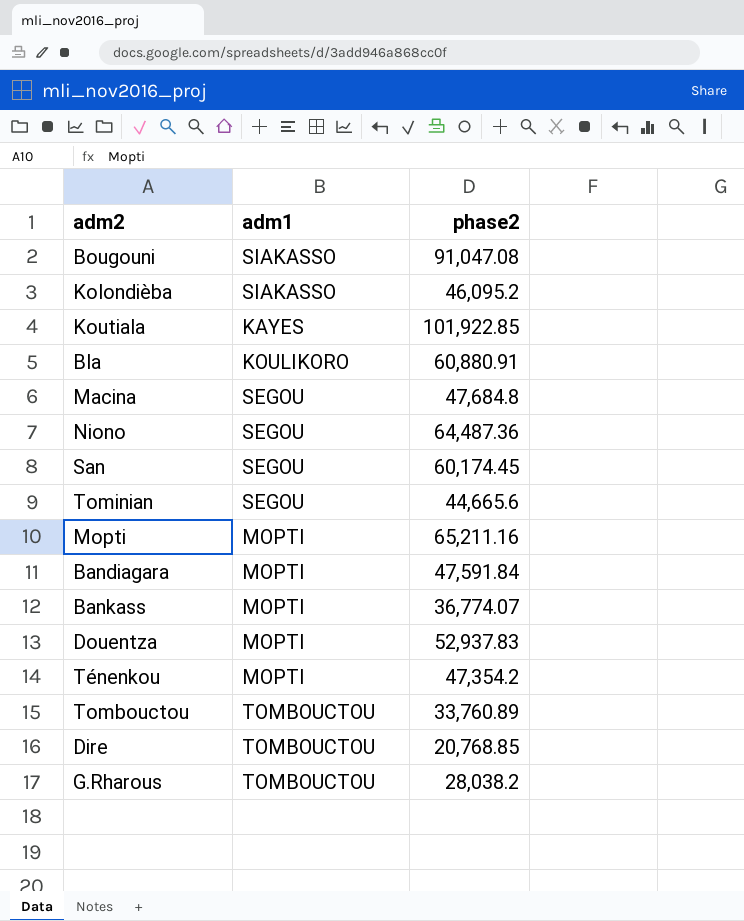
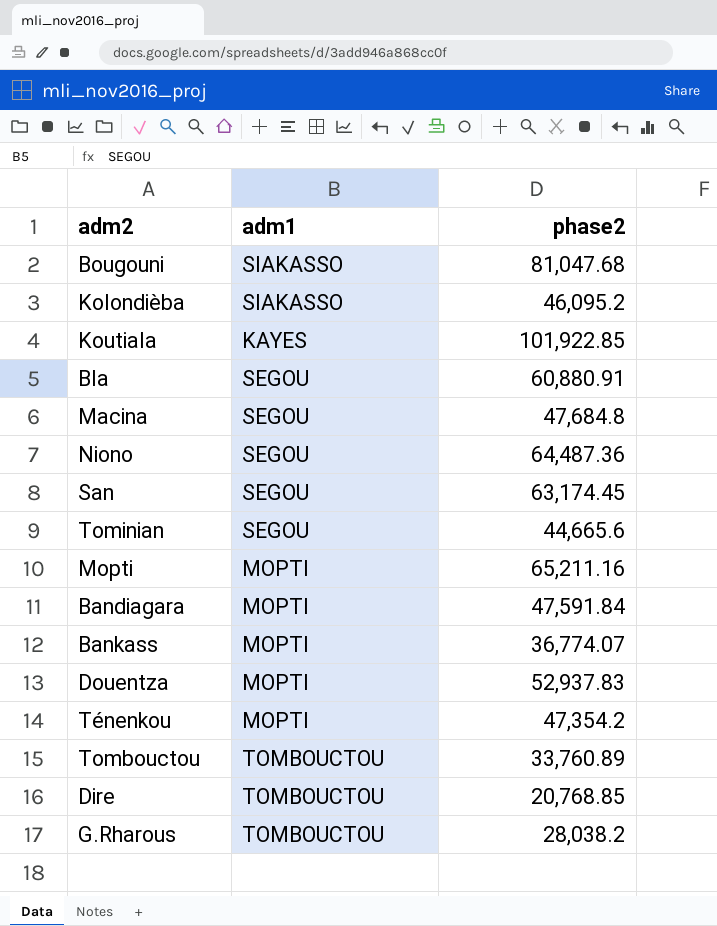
Bougouni | phase2: 91,047.08 -> 81,047.68
Bla | adm1: KOULIKORO -> SEGOU
San | phase2: 60,174.45 -> 63,174.45

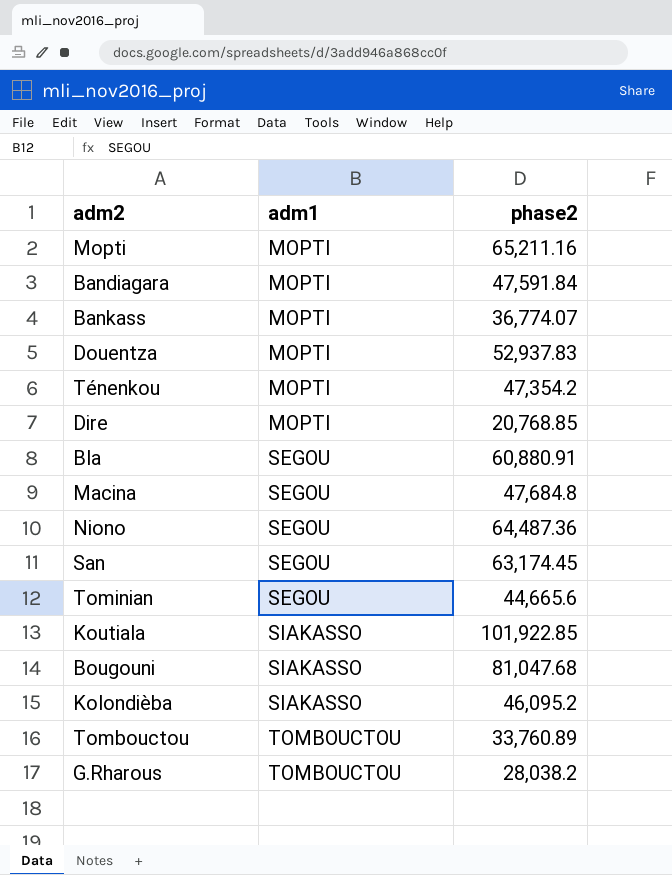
row order: none -> adm1 ascending
Dire | adm1: TOMBOUCTOU -> MOPTI
Koutiala | adm1: KAYES -> SIAKASSO

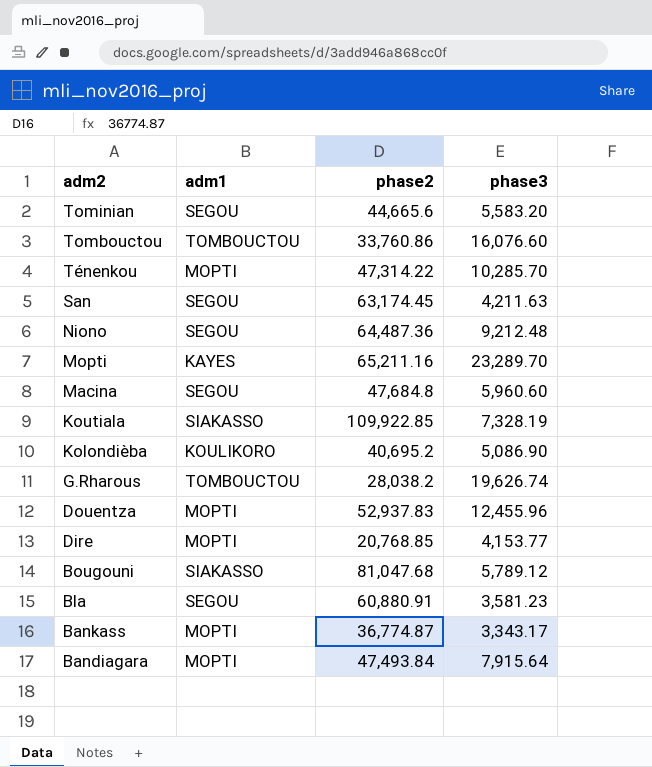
row order: adm1 ascending -> adm2 descending
column phase3 | position: none -> 4
Tombouctou | phase2: 33,760.89 -> 33,760.86
Ténenkou | phase2: 47,354.2 -> 47,314.22
Mopti | adm1: MOPTI -> KAYES
Koutiala | phase2: 101,922.85 -> 109,922.85
Kolondièba | adm1: SIAKASSO -> KOULIKORO
Kolondièba | phase2: 46,095.2 -> 40,695.2
Bankass | phase2: 36,774.07 -> 36,774.87
Bandiagara | phase2: 47,591.84 -> 47,493.84

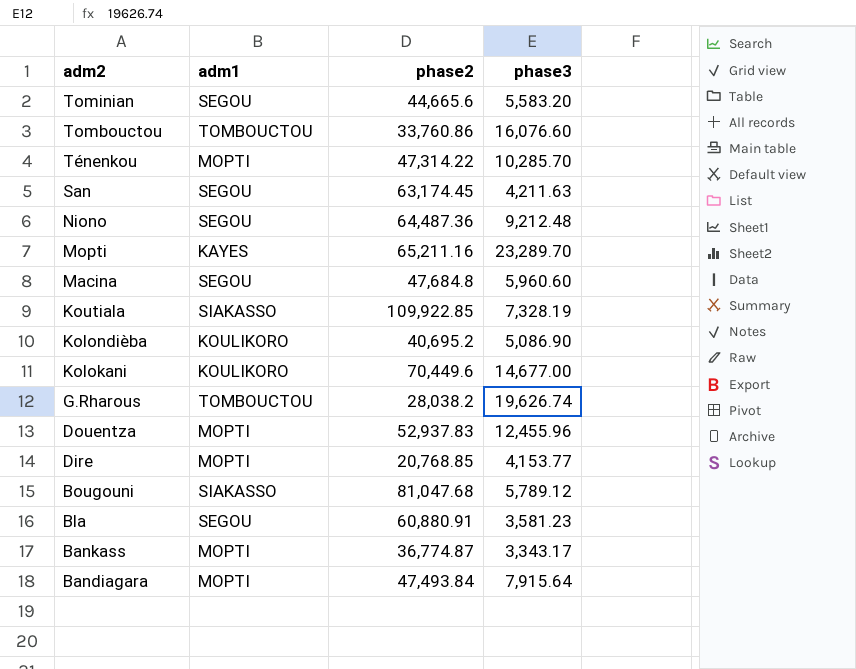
row Kolokani: none -> KOULIKORO | 70,449.6 | 14,677.00

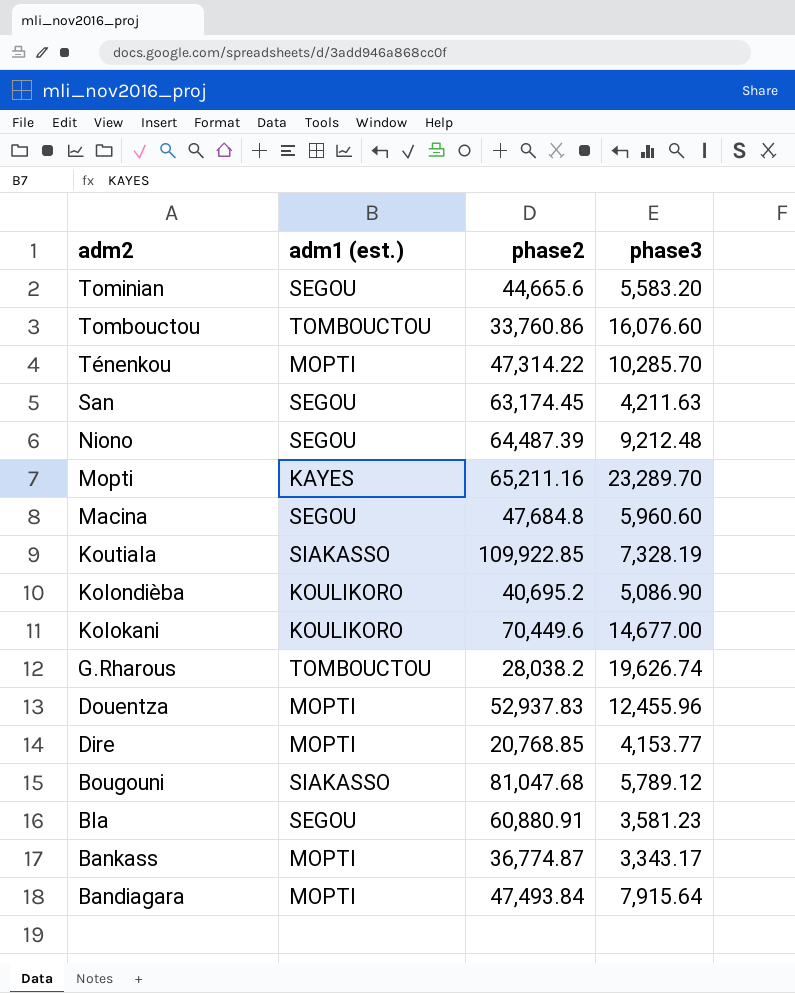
column name: adm1 -> adm1 (est.)
Niono | phase2: 64,487.36 -> 64,487.39

